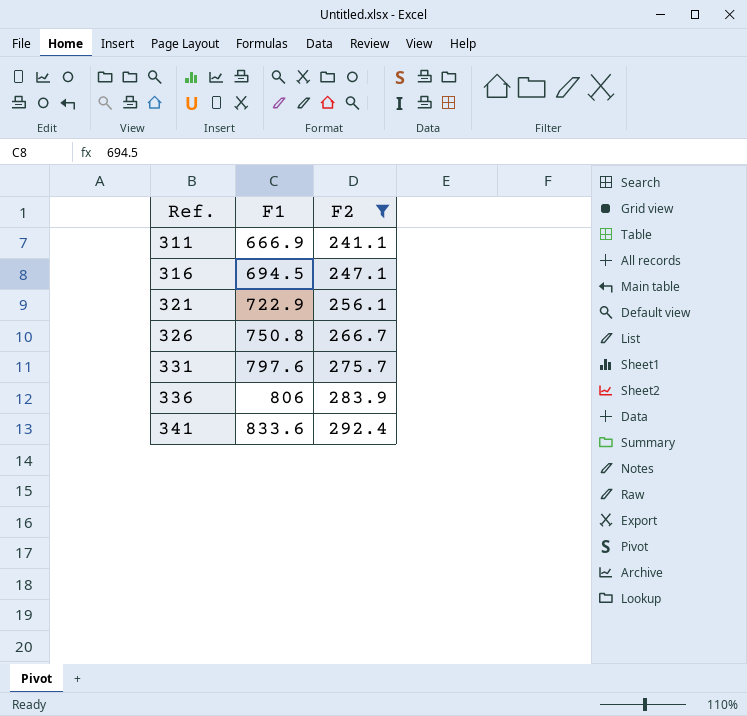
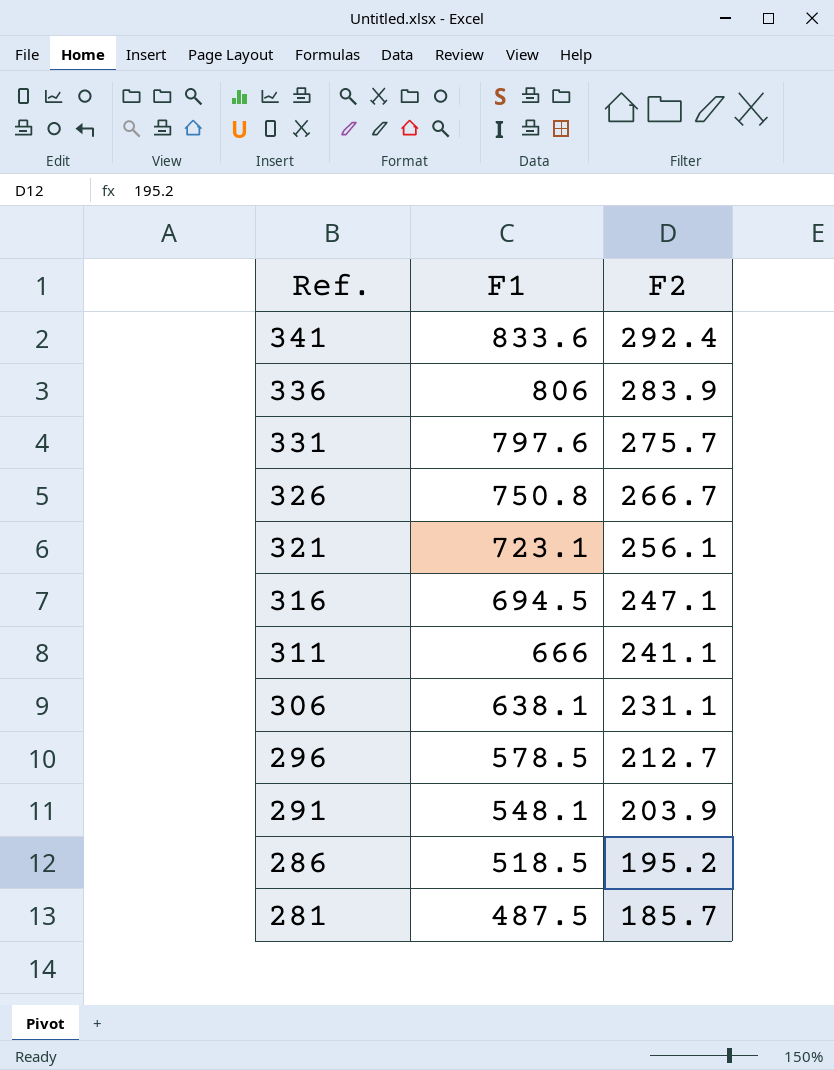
filter: F2 >= 241.1 -> none
row order: Ref. ascending -> Ref. descending
321 | F1: 722.9 -> 723.1
311 | F1: 666.9 -> 666

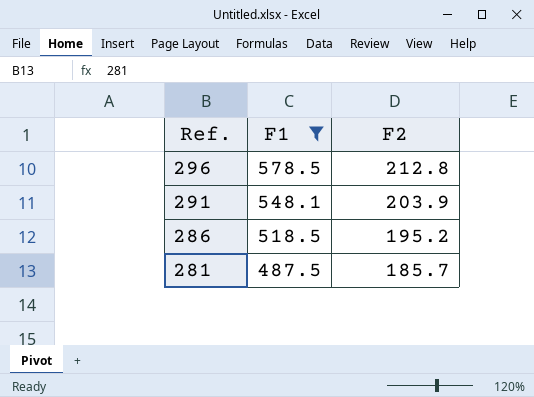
filter: none -> F1 <= 578.5
296 | F2: 212.7 -> 212.8

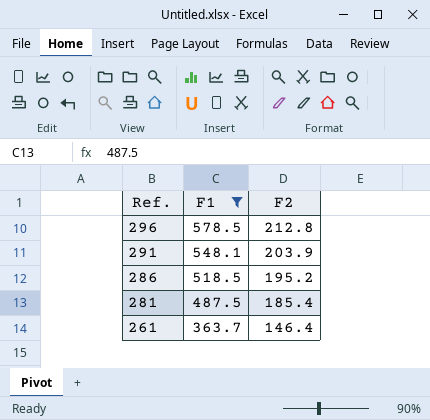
281 | F2: 185.7 -> 185.4
row 261: none -> 363.7 | 146.4

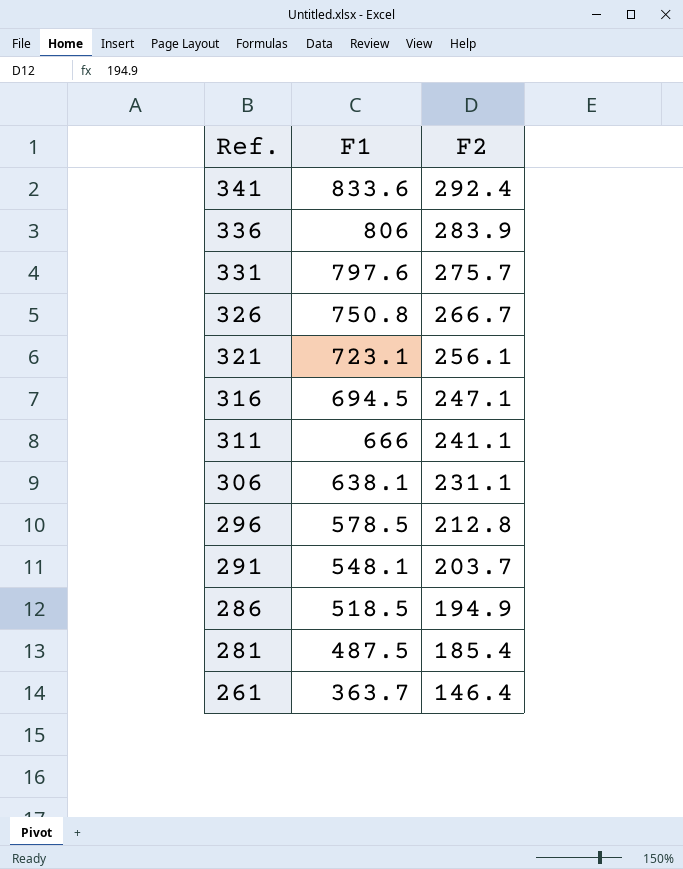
filter: F1 <= 578.5 -> none
291 | F2: 203.9 -> 203.7
286 | F2: 195.2 -> 194.9

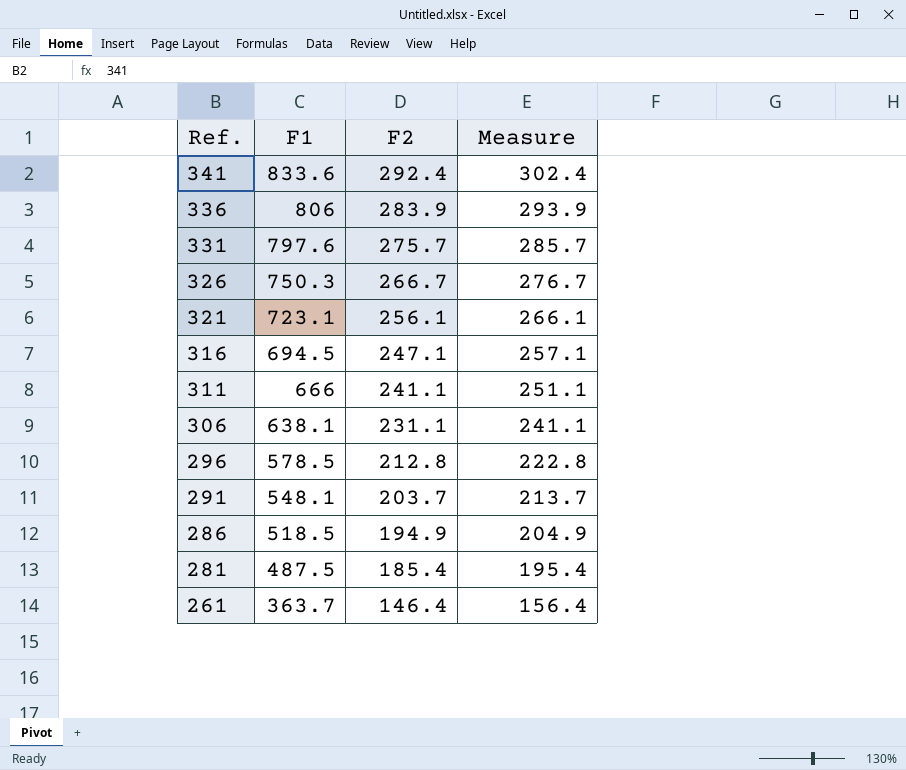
column Measure | formula: none -> [F2] + 10
326 | F1: 750.8 -> 750.3

